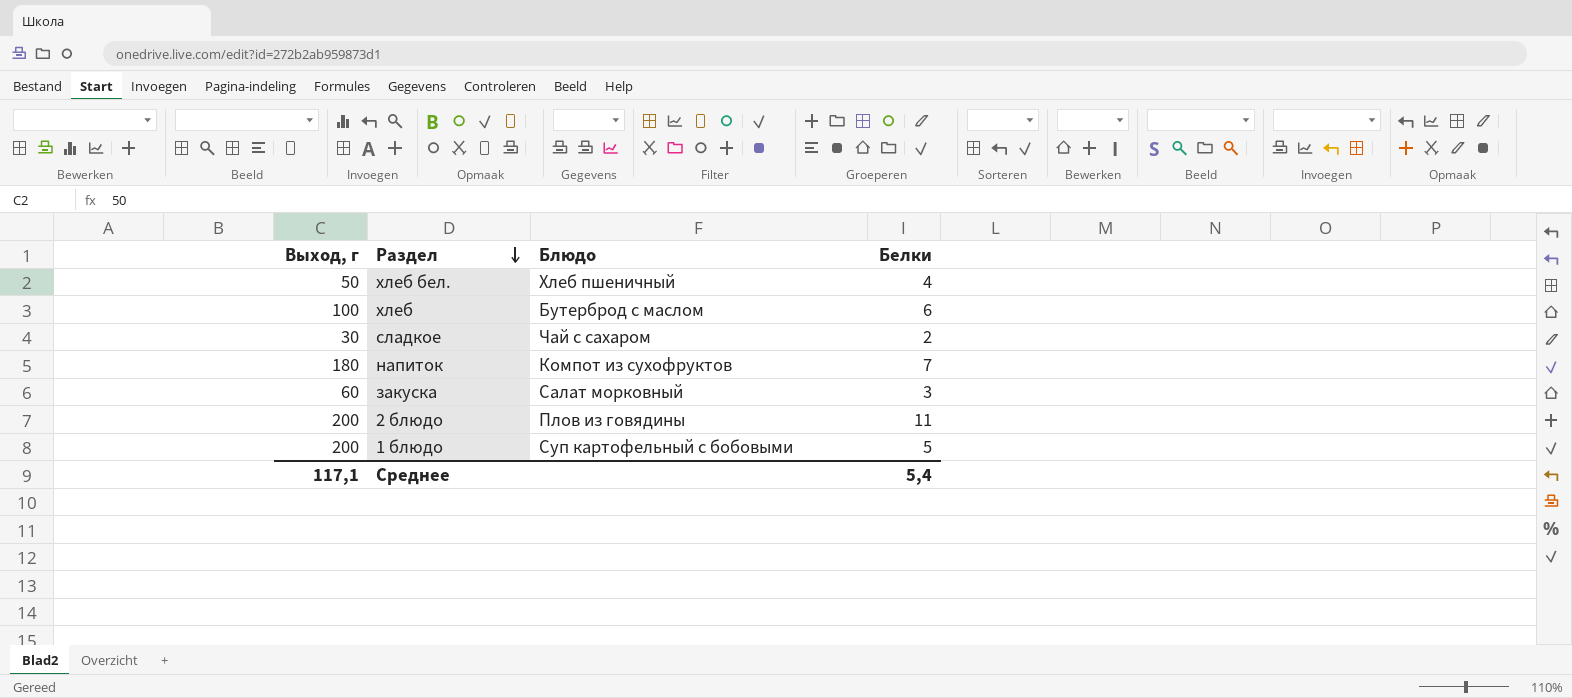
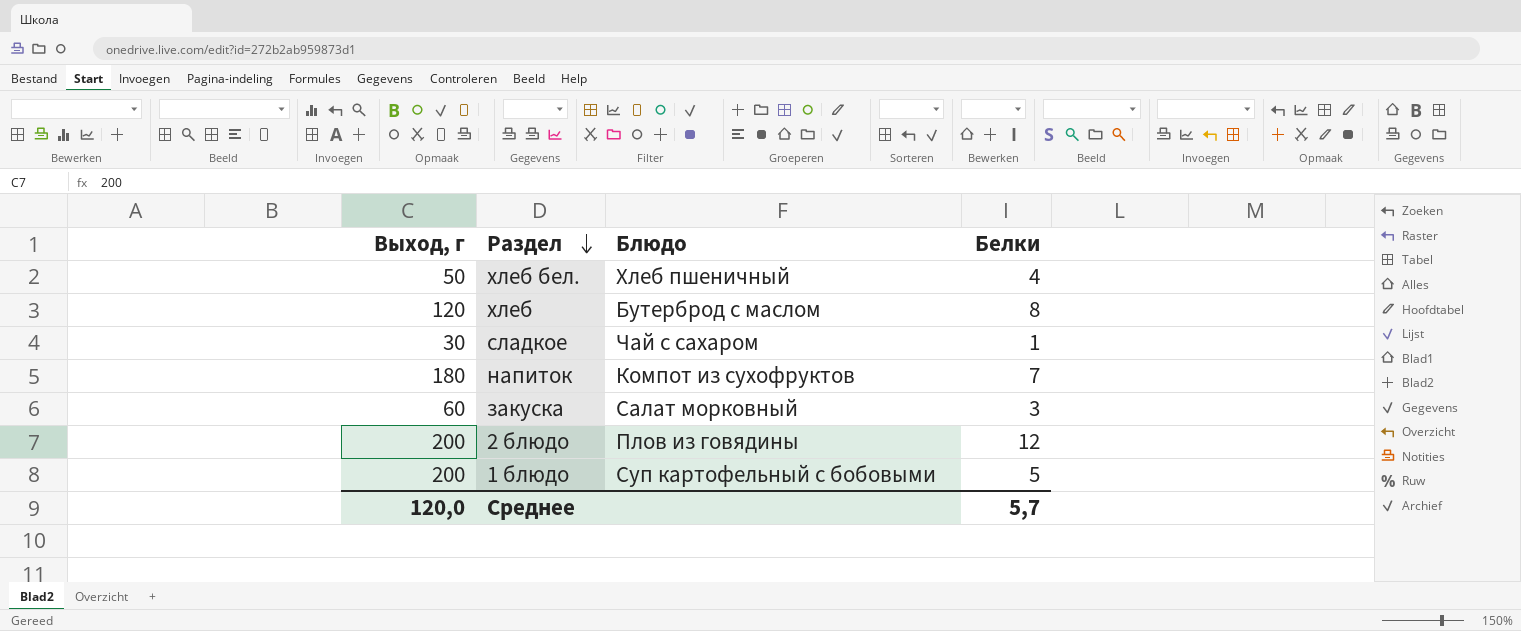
хлеб | Выход, г: 100 -> 120
хлеб | Белки: 6 -> 8
сладкое | Белки: 2 -> 1
2 блюдо | Белки: 11 -> 12
Среднее | Выход, г: 117,1 -> 120,0
Среднее | Белки: 5,4 -> 5,7

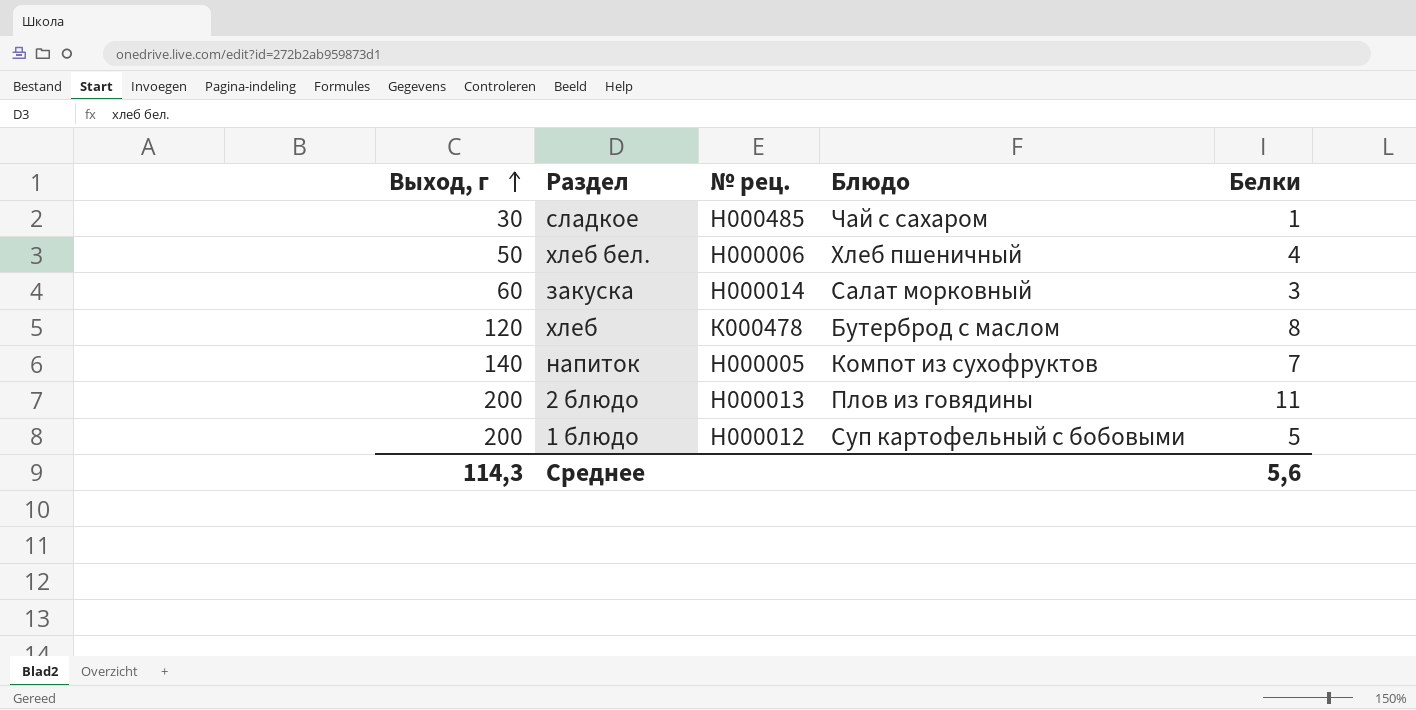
row order: Раздел descending -> Выход, г ascending
column № рец. | position: none -> 3
напиток | Выход, г: 180 -> 140
2 блюдо | Белки: 12 -> 11
Среднее | Выход, г: 120,0 -> 114,3
Среднее | Белки: 5,7 -> 5,6

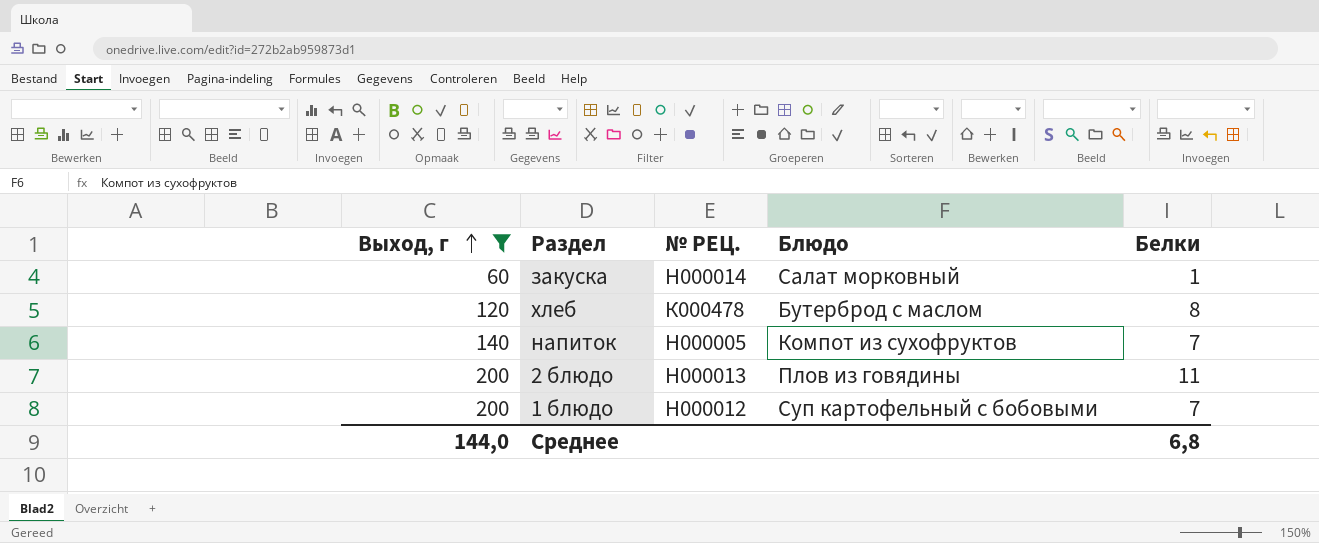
filter: none -> Выход, г >= 60
column name: № рец. -> № РЕЦ.
закуска | Белки: 3 -> 1
1 блюдо | Белки: 5 -> 7
Среднее | Выход, г: 114,3 -> 144,0
Среднее | Белки: 5,6 -> 6,8

